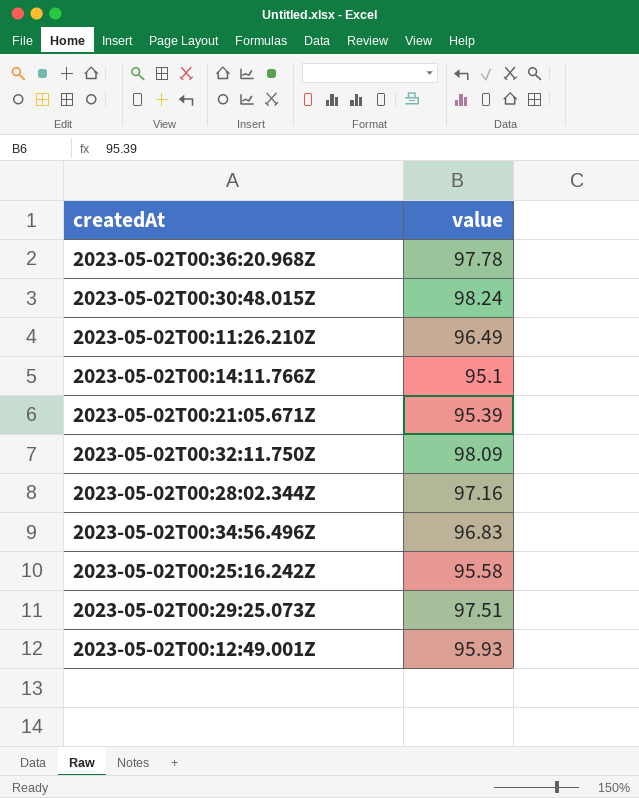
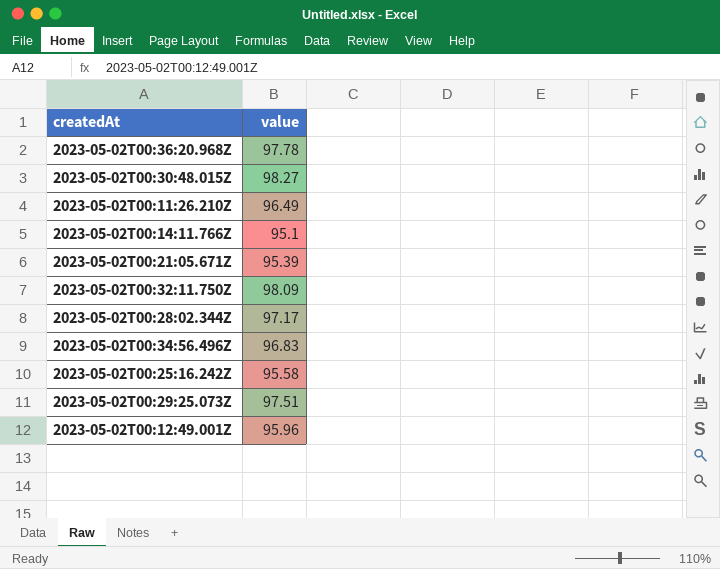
2023-05-02T00:30:48.015Z | value: 98.24 -> 98.27
2023-05-02T00:28:02.344Z | value: 97.16 -> 97.17
2023-05-02T00:12:49.001Z | value: 95.93 -> 95.96

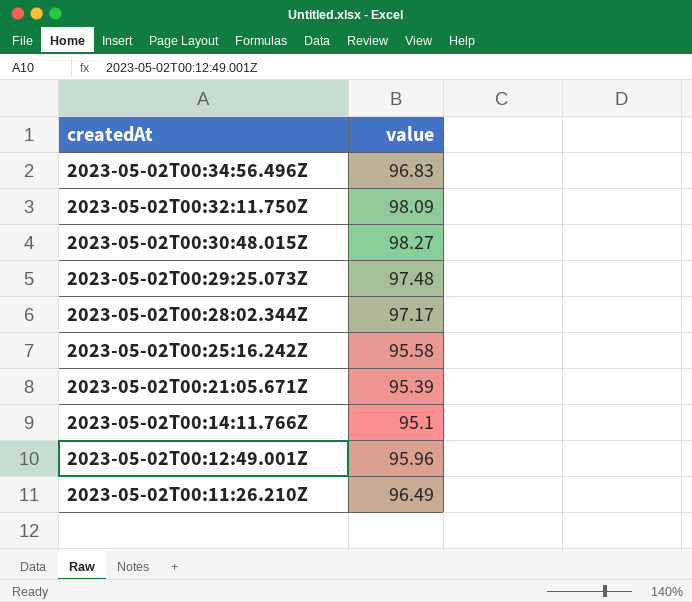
row order: none -> createdAt descending
row 2023-05-02T00:36:20.968Z: 97.78 -> none
2023-05-02T00:29:25.073Z | value: 97.51 -> 97.48

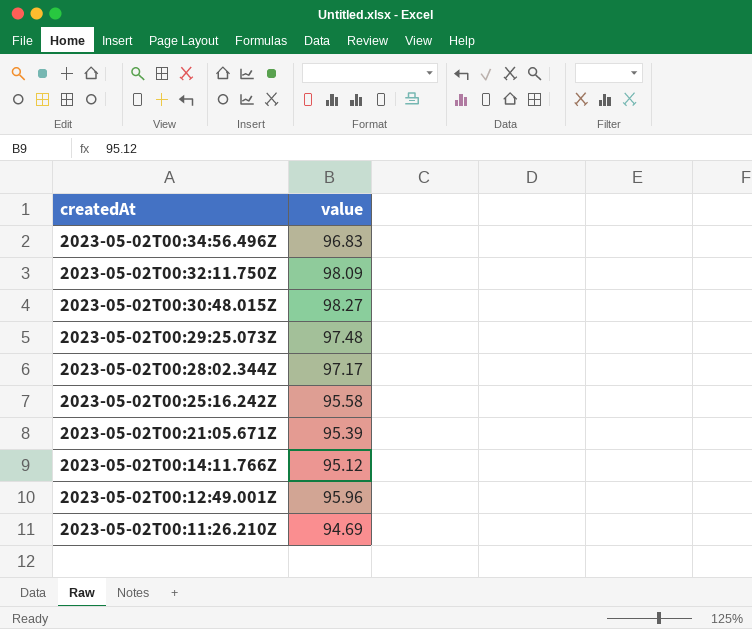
2023-05-02T00:14:11.766Z | value: 95.1 -> 95.12
2023-05-02T00:11:26.210Z | value: 96.49 -> 94.69

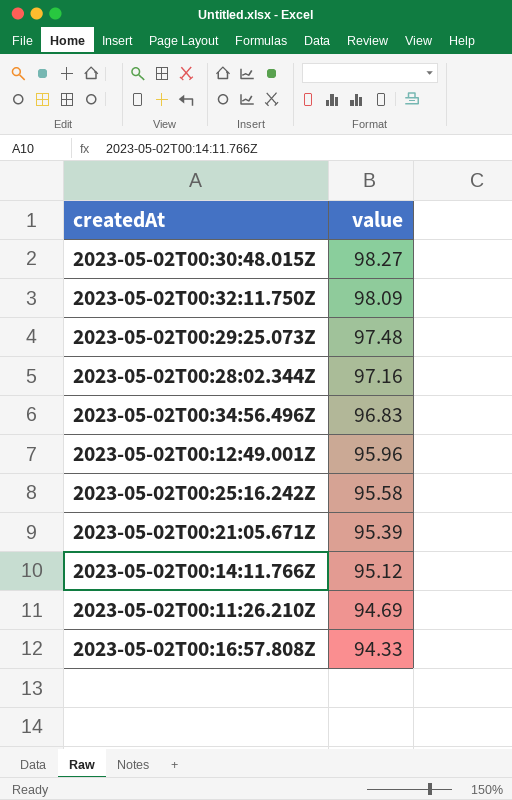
row order: createdAt descending -> value descending
2023-05-02T00:28:02.344Z | value: 97.17 -> 97.16
row 2023-05-02T00:16:57.808Z: none -> 94.33

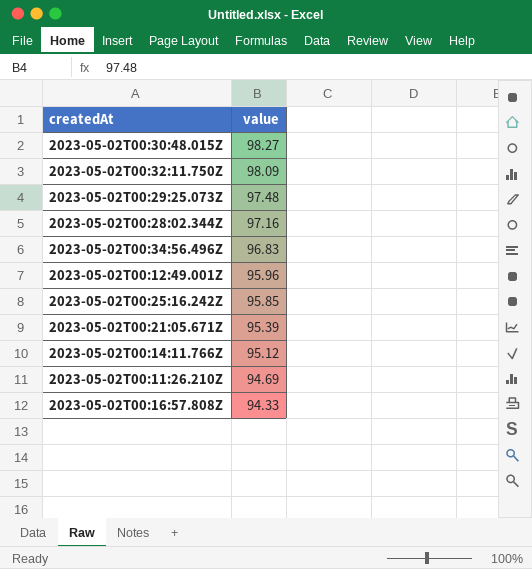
2023-05-02T00:25:16.242Z | value: 95.58 -> 95.85

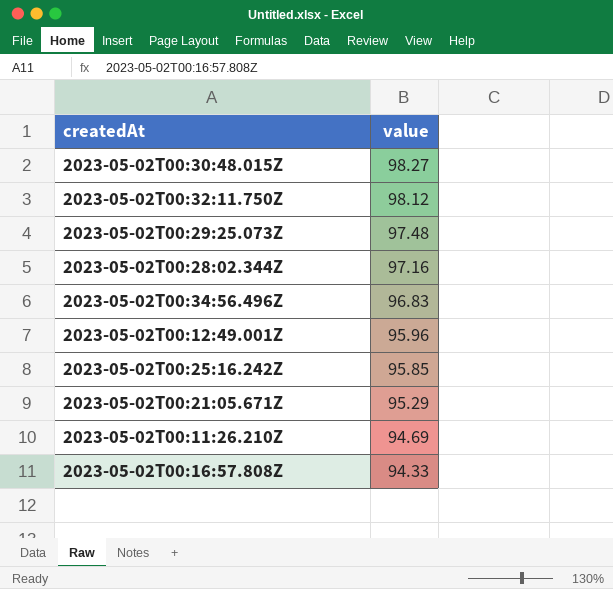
row 2023-05-02T00:14:11.766Z: 95.12 -> none
2023-05-02T00:32:11.750Z | value: 98.09 -> 98.12
2023-05-02T00:21:05.671Z | value: 95.39 -> 95.29

